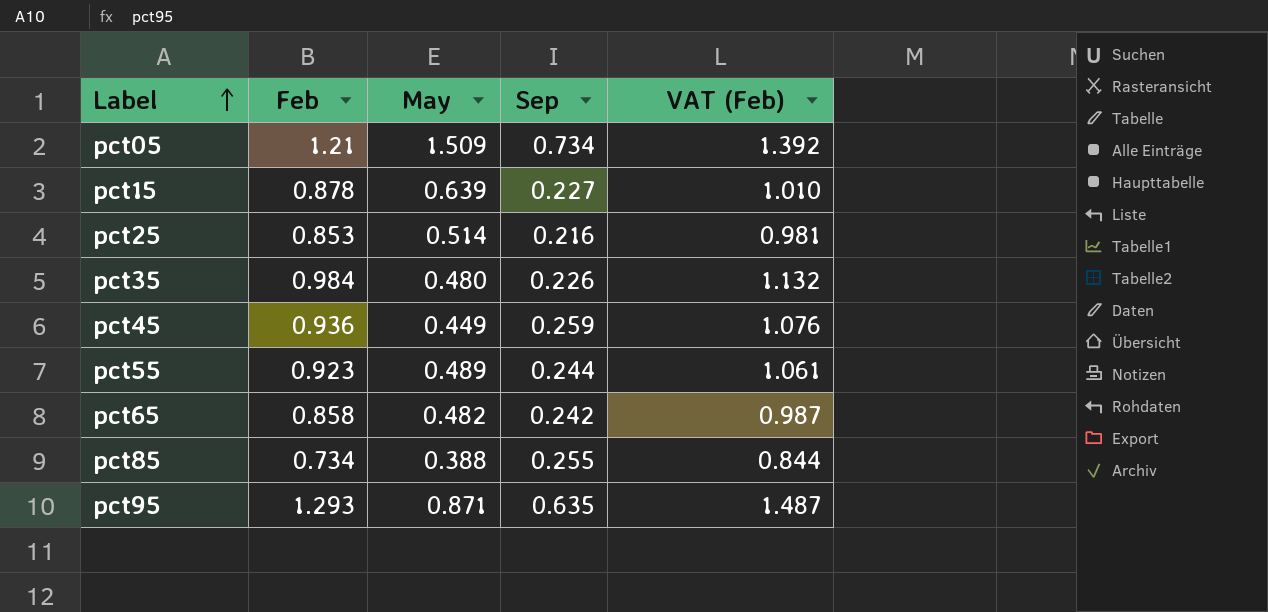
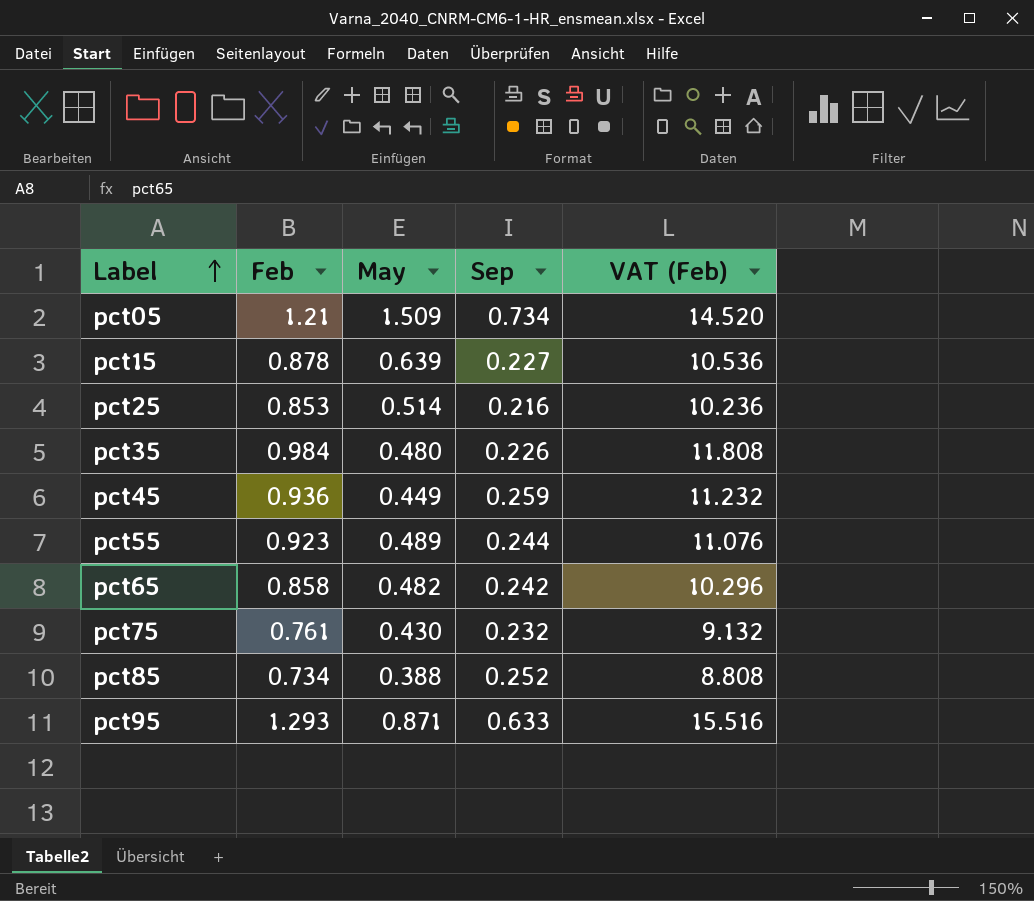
column VAT (Feb) | formula: [Feb] * 1.15 -> [Feb] * 12
row pct75: none -> 0.761 | 0.430 | 0.232 | 9.132
pct85 | Sep: 0.255 -> 0.252
pct95 | Sep: 0.635 -> 0.633

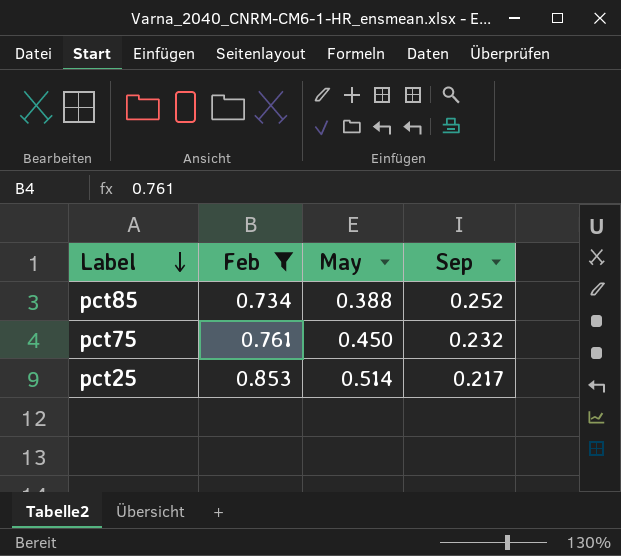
filter: none -> Feb <= 0.853
row order: Label ascending -> Label descending
column VAT (Feb) | formula: [Feb] * 12 -> none
pct75 | May: 0.430 -> 0.450
pct25 | Sep: 0.216 -> 0.217

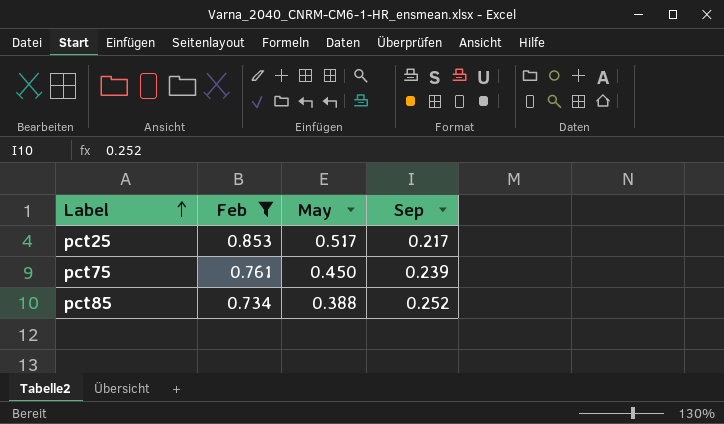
row order: Label descending -> Label ascending
pct25 | May: 0.514 -> 0.517
pct75 | Sep: 0.232 -> 0.239

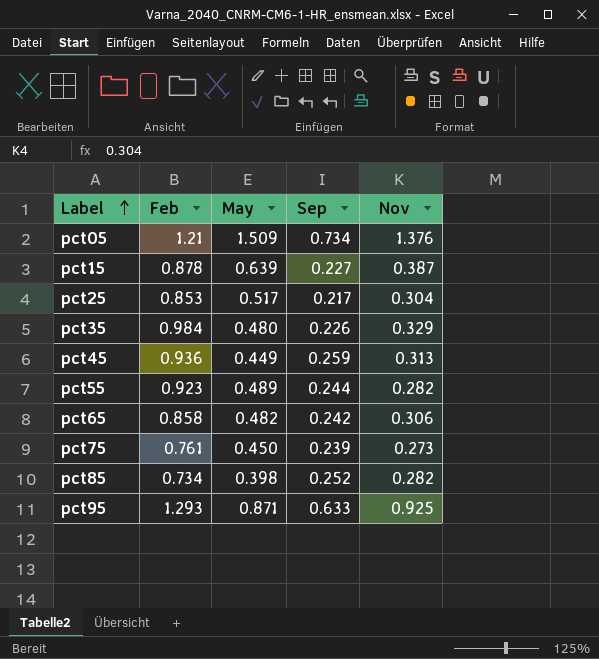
filter: Feb <= 0.853 -> none
column Nov | position: none -> 5
pct85 | May: 0.388 -> 0.398

